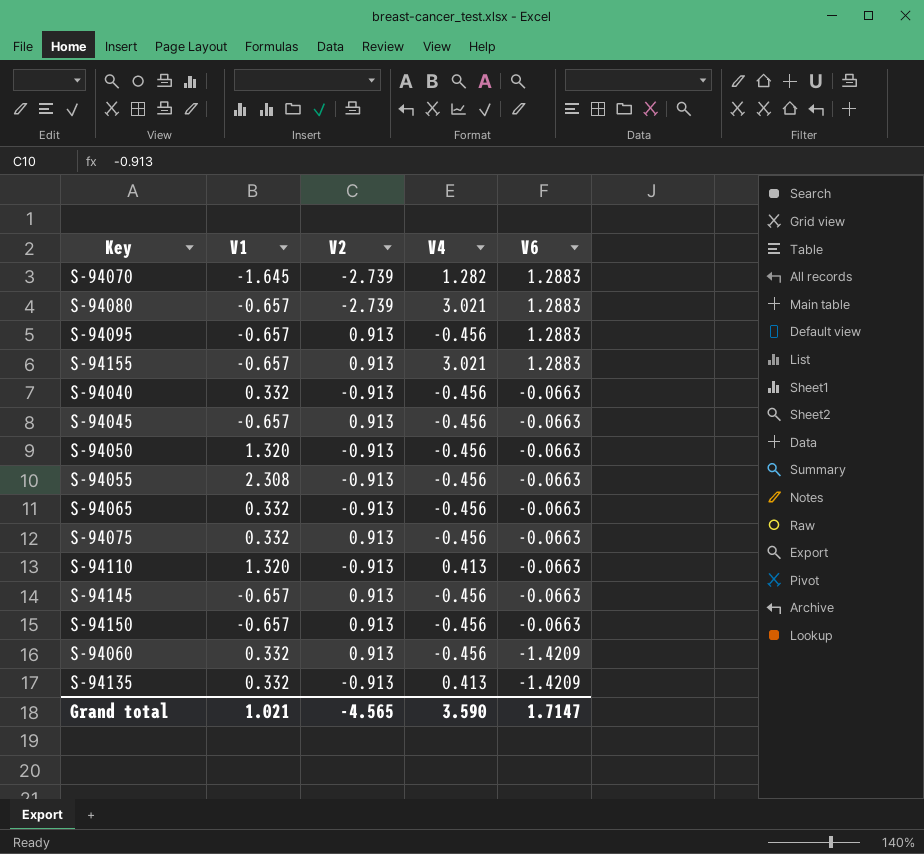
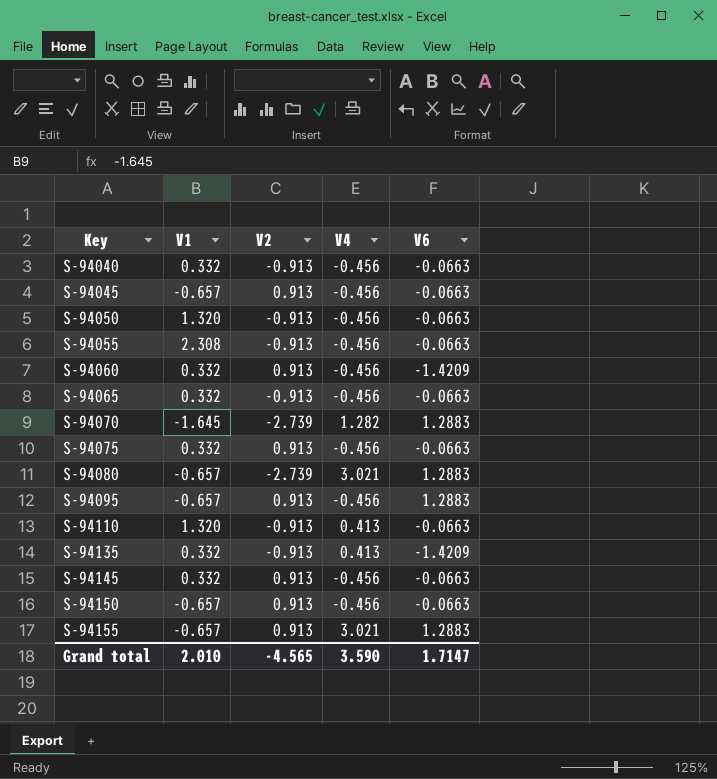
row order: V6 descending -> Key ascending
S-94145 | V1: -0.657 -> 0.332
Grand total | V1: 1.021 -> 2.010

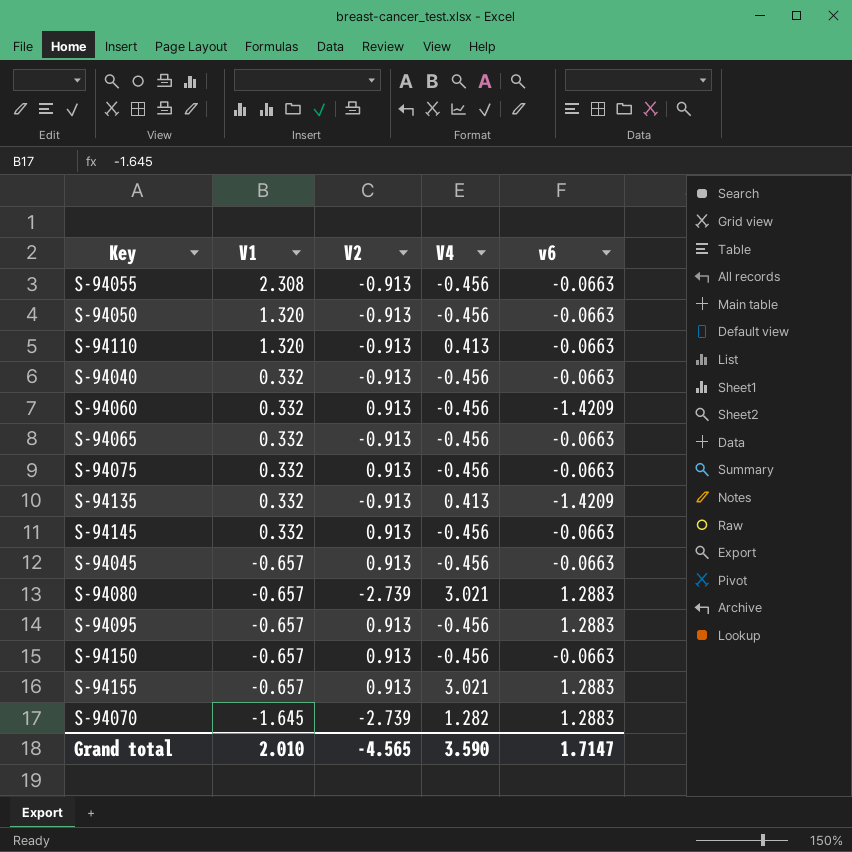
row order: Key ascending -> V1 descending
column name: V6 -> v6

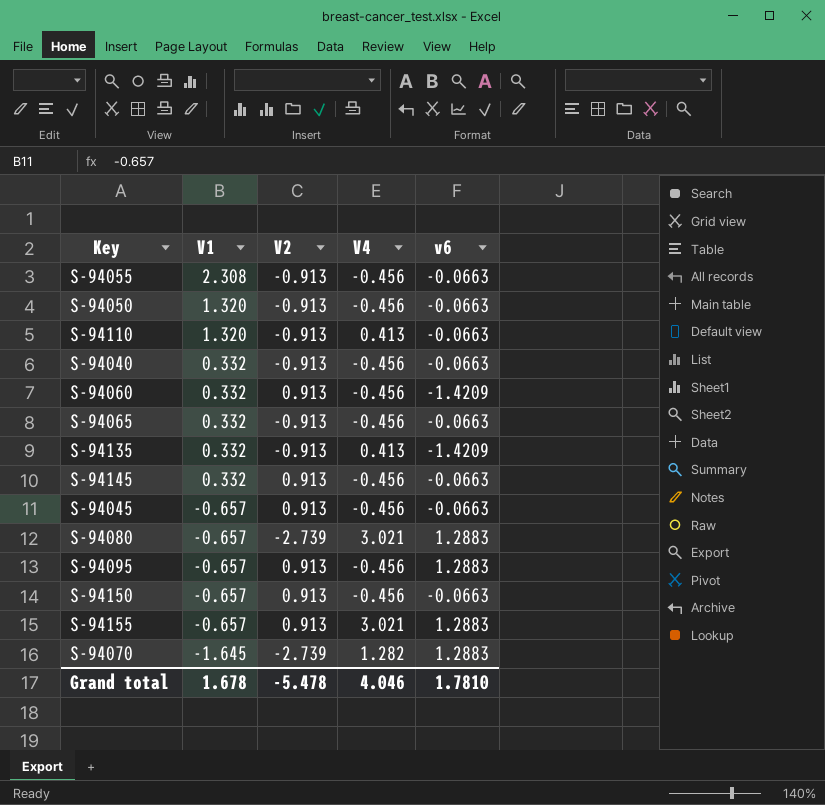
row S-94075: 0.332 | 0.913 | -0.456 | -0.0663 -> none
Grand total | V1: 2.010 -> 1.678
Grand total | V2: -4.565 -> -5.478
Grand total | V4: 3.590 -> 4.046
Grand total | v6: 1.7147 -> 1.7810

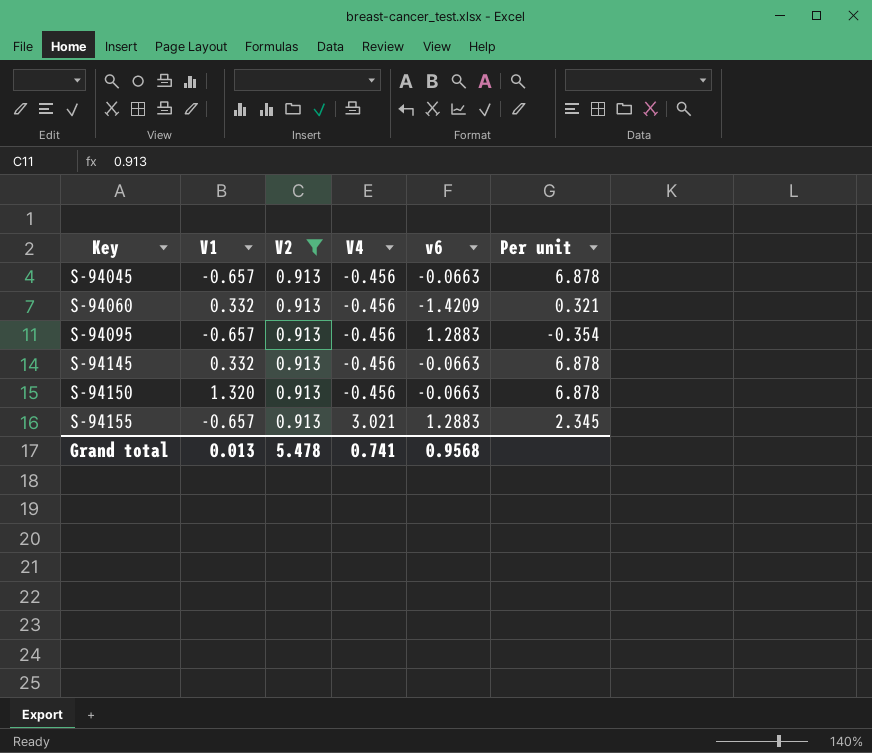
filter: none -> V2 = 0.913
row order: V1 descending -> Key ascending
column Per unit | formula: none -> [V4] / [v6]
S-94150 | V1: -0.657 -> 1.320
Grand total | V1: 1.678 -> 0.013
Grand total | V2: -5.478 -> 5.478
Grand total | V4: 4.046 -> 0.741
Grand total | v6: 1.7810 -> 0.9568

